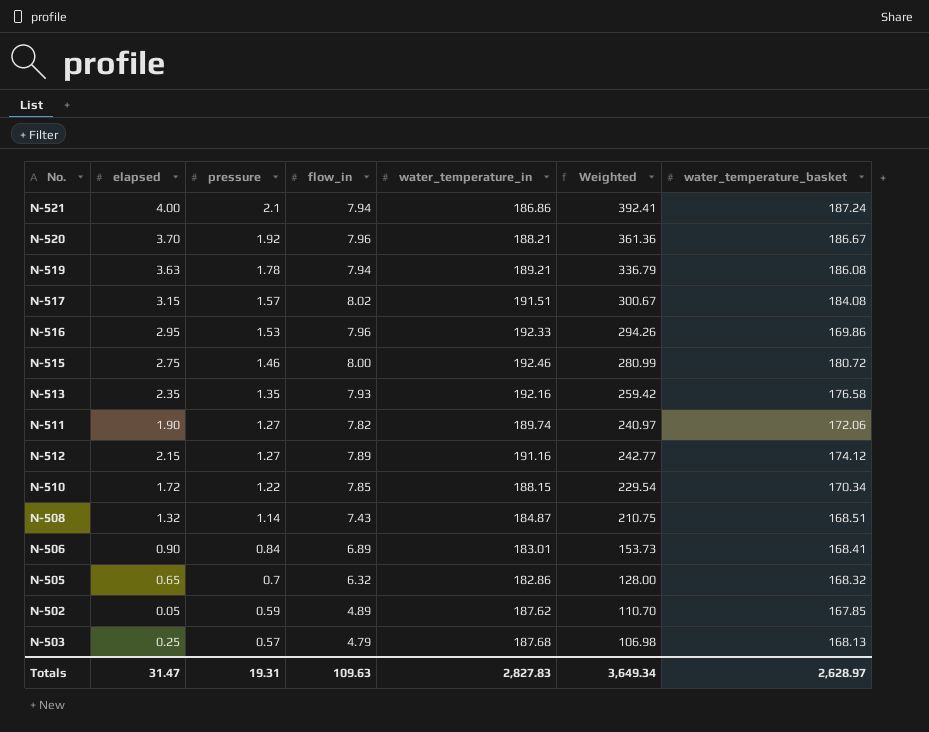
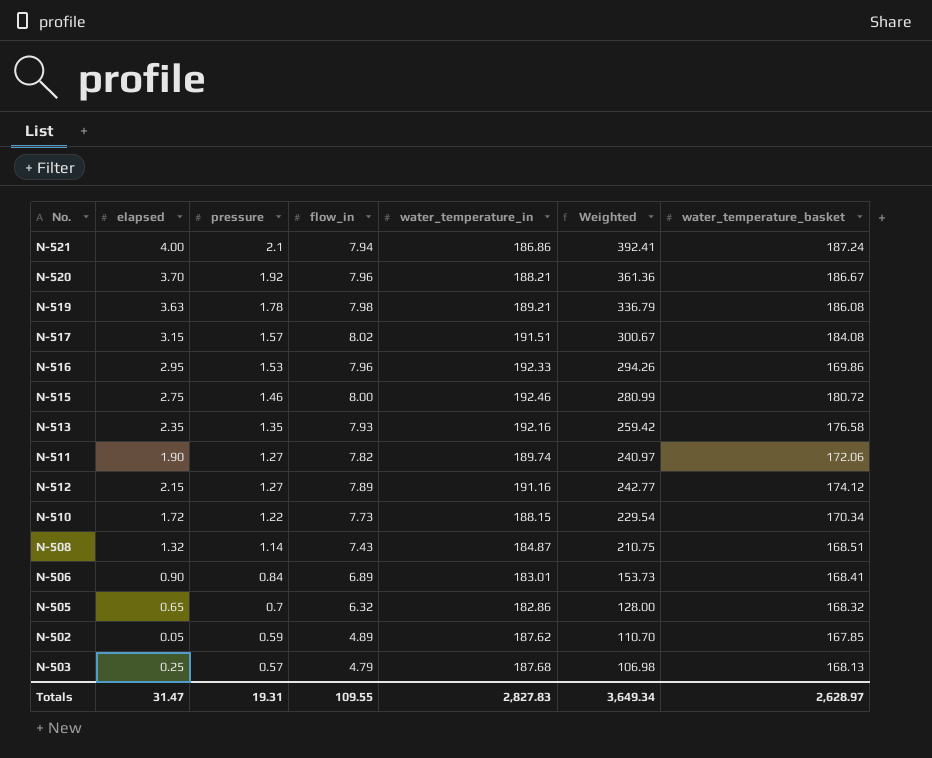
N-519 | flow_in: 7.94 -> 7.98
N-510 | flow_in: 7.85 -> 7.73
Totals | flow_in: 109.63 -> 109.55

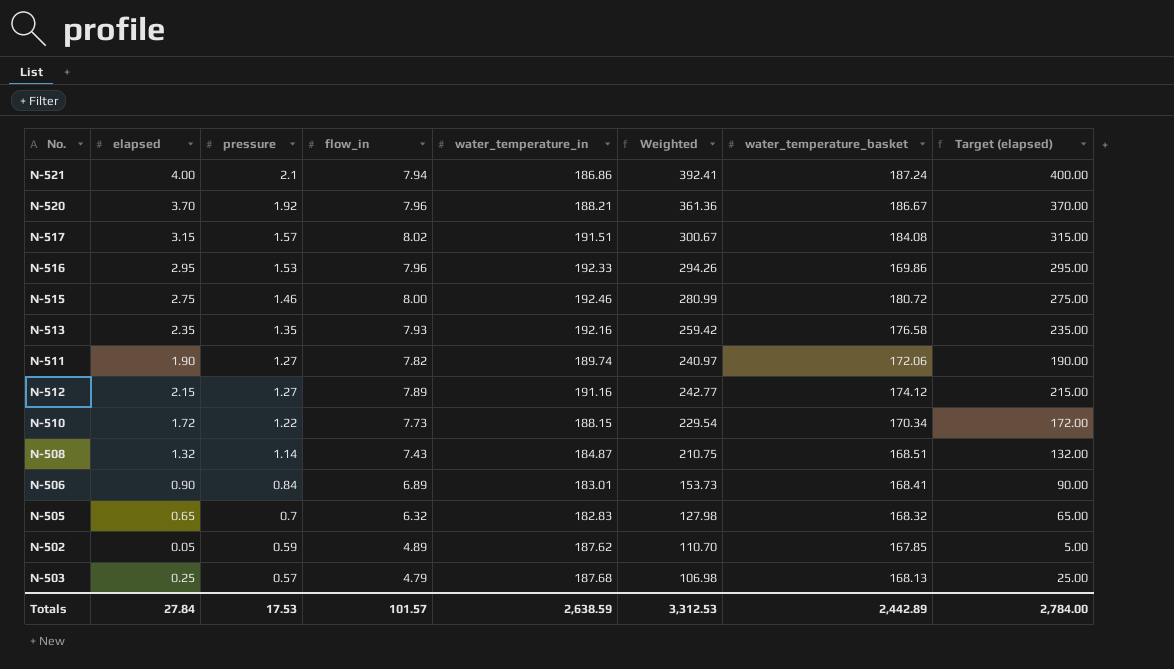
column Target (elapsed) | formula: none -> [elapsed] * 100
row N-519: 3.63 | 1.78 | 7.98 | 189.21 | 336.79 | 186.08 -> none
N-505 | water_temperature_in: 182.86 -> 182.83
N-505 | Weighted: 128.00 -> 127.98
Totals | elapsed: 31.47 -> 27.84
Totals | pressure: 19.31 -> 17.53
Totals | flow_in: 109.55 -> 101.57
Totals | water_temperature_in: 2,827.83 -> 2,638.59
Totals | Weighted: 3,649.34 -> 3,312.53
Totals | water_temperature_basket: 2,628.97 -> 2,442.89

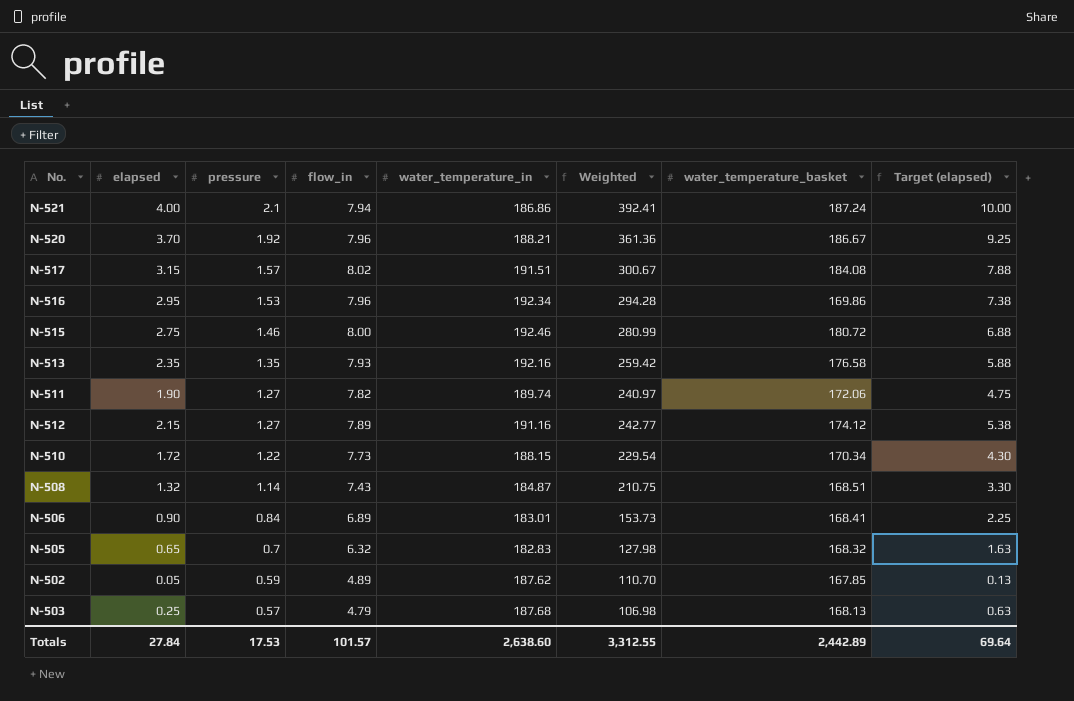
column Target (elapsed) | formula: [elapsed] * 100 -> [elapsed] * 2.5
N-516 | water_temperature_in: 192.33 -> 192.34
N-516 | Weighted: 294.26 -> 294.28
Totals | water_temperature_in: 2,638.59 -> 2,638.60
Totals | Weighted: 3,312.53 -> 3,312.55
Totals | Target (elapsed): 2,784.00 -> 69.64

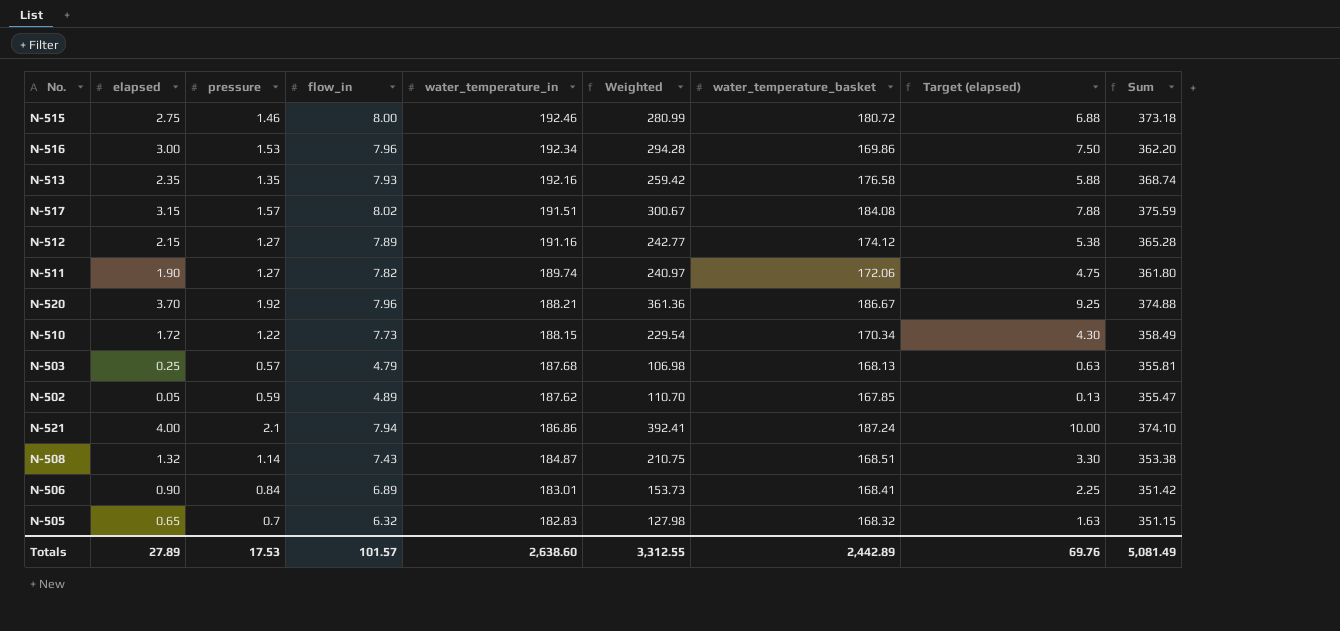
row order: pressure descending -> water_temperature_in descending
column Sum | formula: none -> [water_temperature_in] + [water_temperature_basket]
N-516 | elapsed: 2.95 -> 3.00
N-516 | Target (elapsed): 7.38 -> 7.50
Totals | elapsed: 27.84 -> 27.89
Totals | Target (elapsed): 69.64 -> 69.76

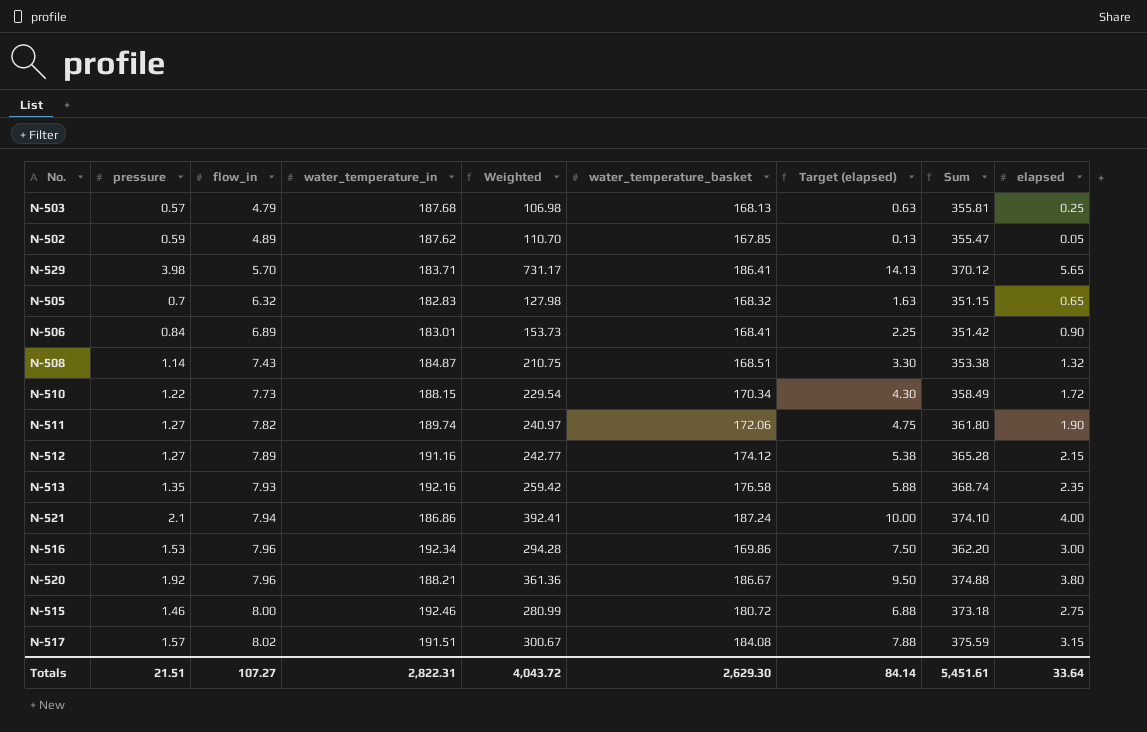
row order: water_temperature_in descending -> flow_in ascending
column elapsed | position: 2 -> 9
row N-529: none -> 3.98 | 5.70 | 183.71 | 731.17 | 186.41 | 14.13 | 370.12 | 5.65
N-520 | Target (elapsed): 9.25 -> 9.50
N-520 | elapsed: 3.70 -> 3.80
Totals | pressure: 17.53 -> 21.51
Totals | flow_in: 101.57 -> 107.27
Totals | water_temperature_in: 2,638.60 -> 2,822.31
Totals | Weighted: 3,312.55 -> 4,043.72
Totals | water_temperature_basket: 2,442.89 -> 2,629.30
Totals | Target (elapsed): 69.76 -> 84.14
Totals | Sum: 5,081.49 -> 5,451.61
Totals | elapsed: 27.89 -> 33.64

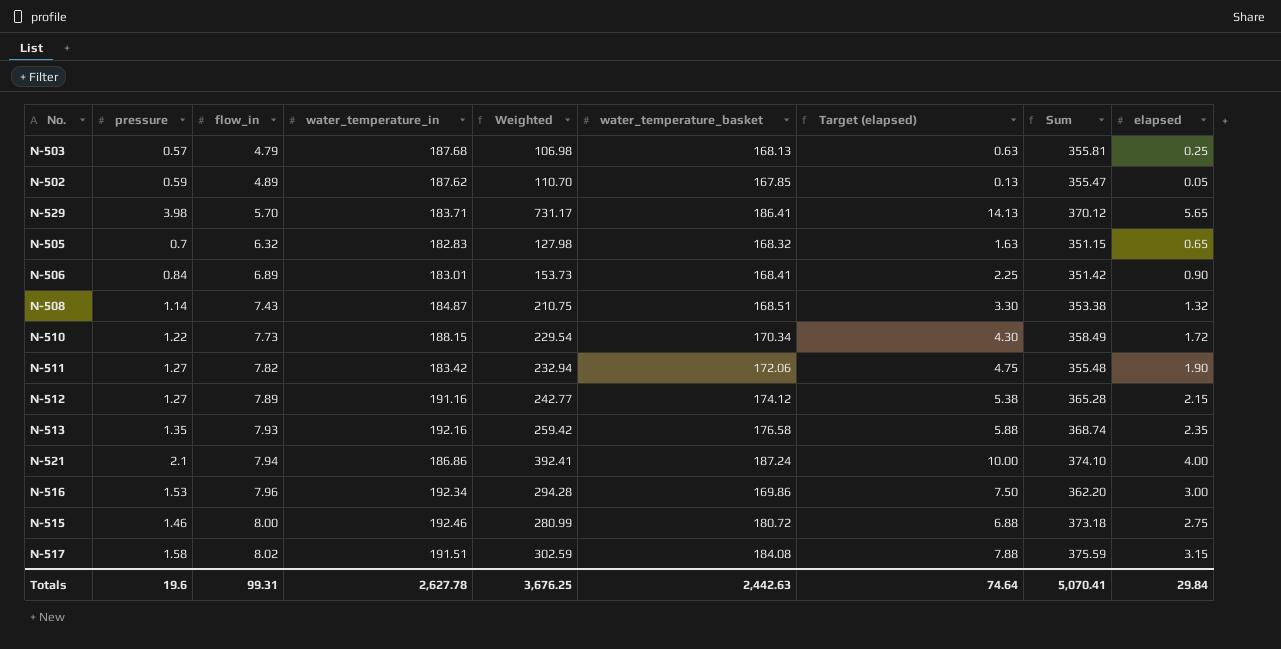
row N-520: 1.92 | 7.96 | 188.21 | 361.36 | 186.67 | 9.50 | 374.88 | 3.80 -> none
N-511 | water_temperature_in: 189.74 -> 183.42
N-511 | Weighted: 240.97 -> 232.94
N-511 | Sum: 361.80 -> 355.48
N-517 | pressure: 1.57 -> 1.58
N-517 | Weighted: 300.67 -> 302.59
Totals | pressure: 21.51 -> 19.6
Totals | flow_in: 107.27 -> 99.31
Totals | water_temperature_in: 2,822.31 -> 2,627.78
Totals | Weighted: 4,043.72 -> 3,676.25
Totals | water_temperature_basket: 2,629.30 -> 2,442.63
Totals | Target (elapsed): 84.14 -> 74.64
Totals | Sum: 5,451.61 -> 5,070.41
Totals | elapsed: 33.64 -> 29.84

